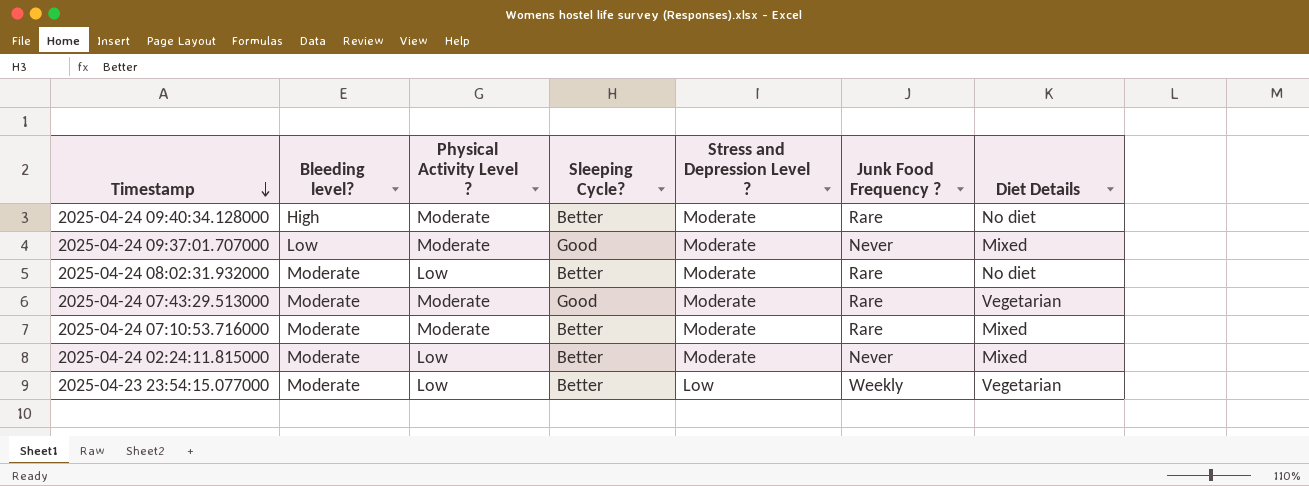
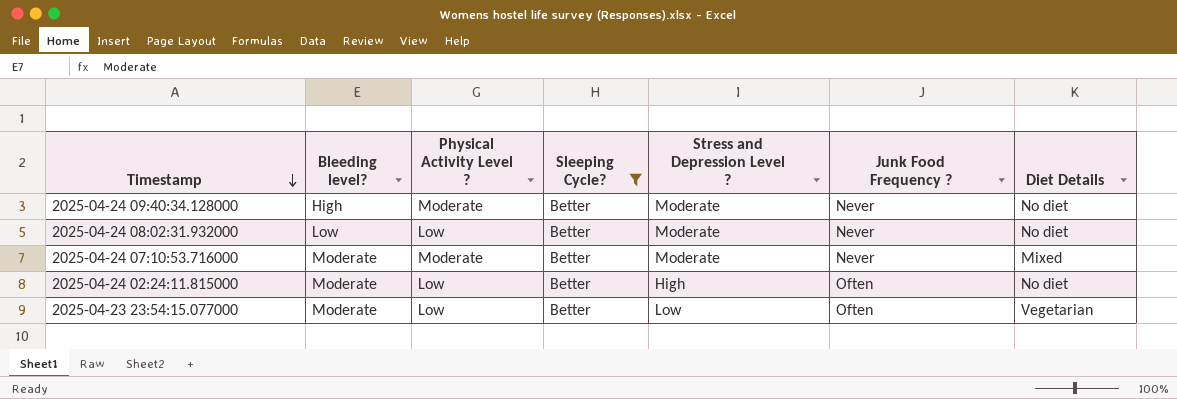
filter: none -> Sleeping Cycle? = Better
2025-04-24 09:40:34.128000 | Junk Food Frequency ?: Rare -> Never
2025-04-24 08:02:31.932000 | Bleeding level?: Moderate -> Low
2025-04-24 08:02:31.932000 | Junk Food Frequency ?: Rare -> Never
2025-04-24 07:10:53.716000 | Junk Food Frequency ?: Rare -> Never
2025-04-24 02:24:11.815000 | Stress and Depression Level ?: Moderate -> High
2025-04-24 02:24:11.815000 | Junk Food Frequency ?: Never -> Often
2025-04-24 02:24:11.815000 | Diet Details: Mixed -> No diet
2025-04-23 23:54:15.077000 | Junk Food Frequency ?: Weekly -> Often

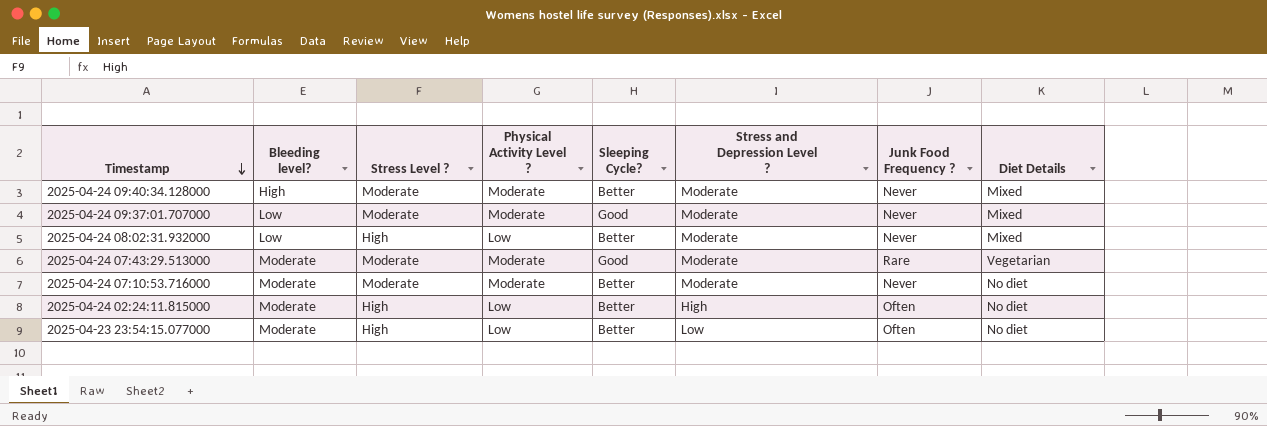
filter: Sleeping Cycle? = Better -> none
column Stress Level ? | position: none -> 3
2025-04-24 09:40:34.128000 | Diet Details: No diet -> Mixed
2025-04-24 08:02:31.932000 | Diet Details: No diet -> Mixed
2025-04-24 07:10:53.716000 | Diet Details: Mixed -> No diet
2025-04-23 23:54:15.077000 | Diet Details: Vegetarian -> No diet

